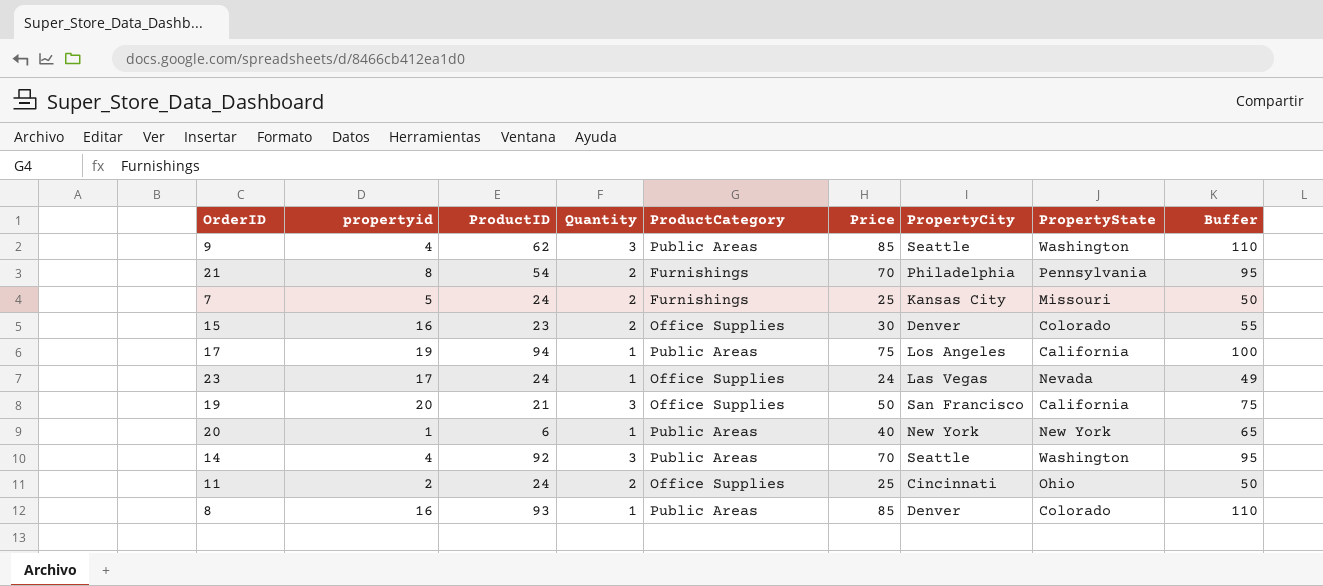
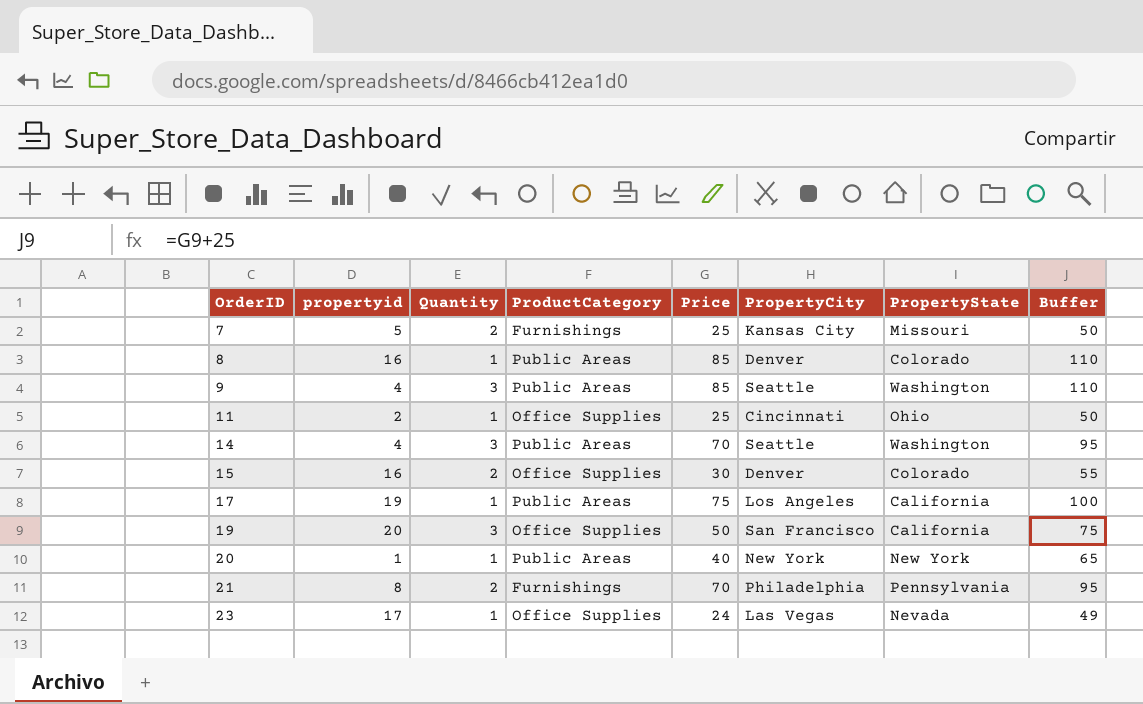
row order: none -> OrderID ascending
column ProductID | position: 3 -> none
11 | Quantity: 2 -> 1

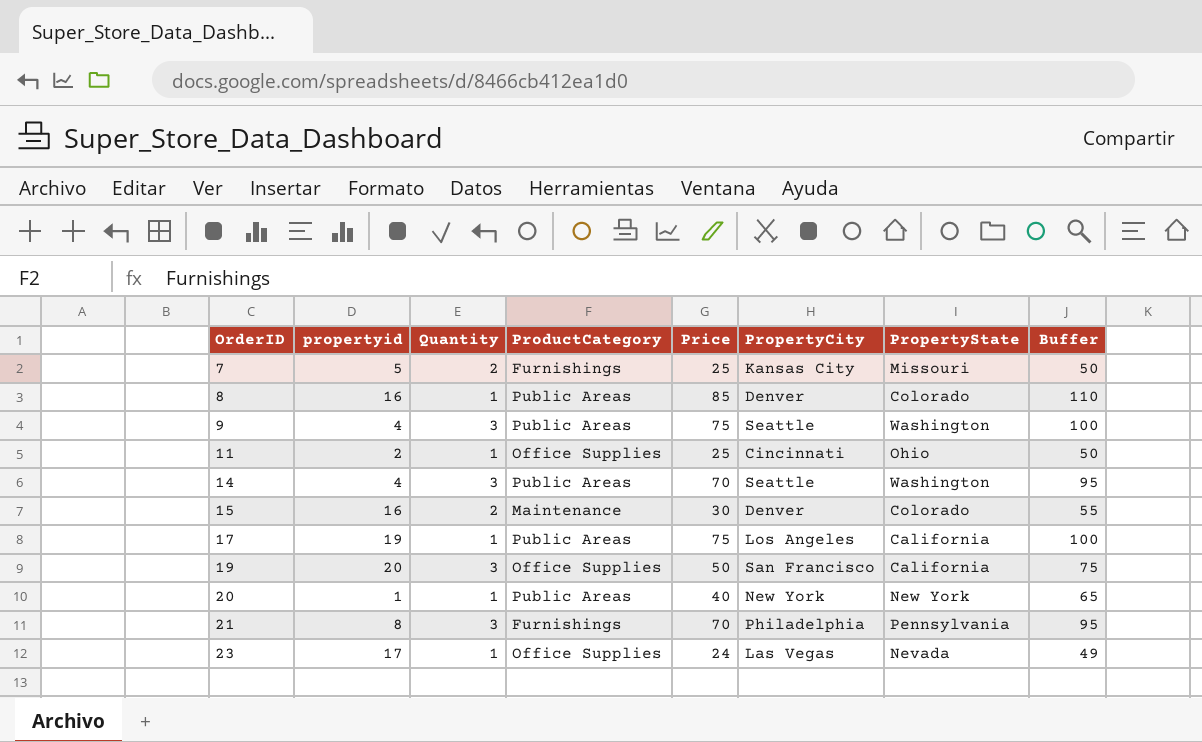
9 | Price: 85 -> 75
9 | Buffer: 110 -> 100
15 | ProductCategory: Office Supplies -> Maintenance
21 | Quantity: 2 -> 3

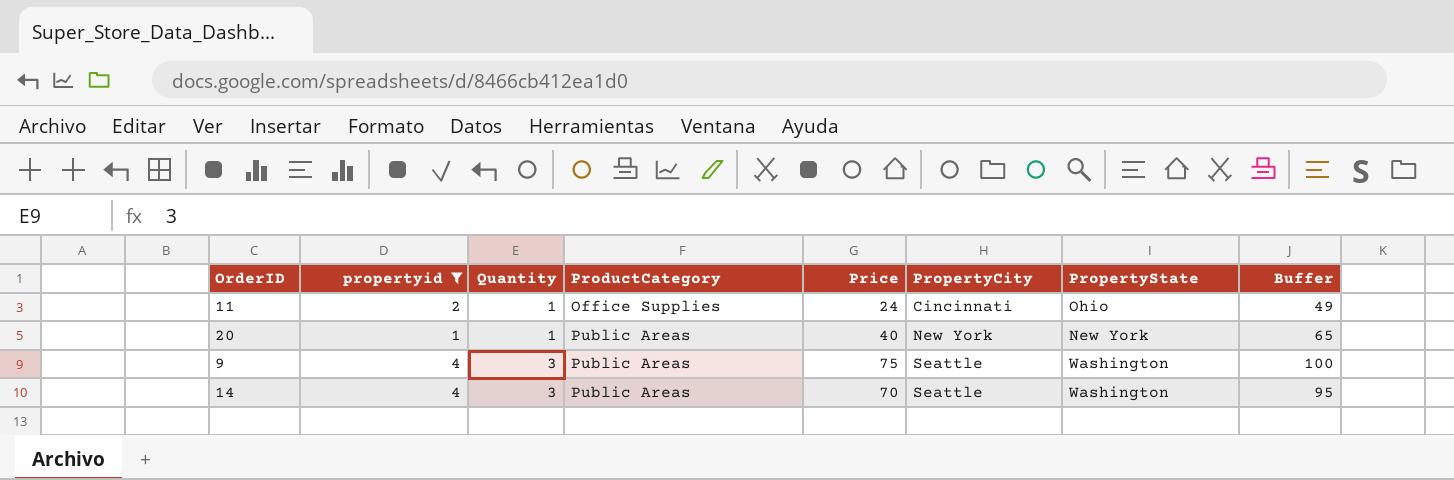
filter: none -> propertyid <= 4
row order: OrderID ascending -> Quantity ascending
11 | Price: 25 -> 24
11 | Buffer: 50 -> 49

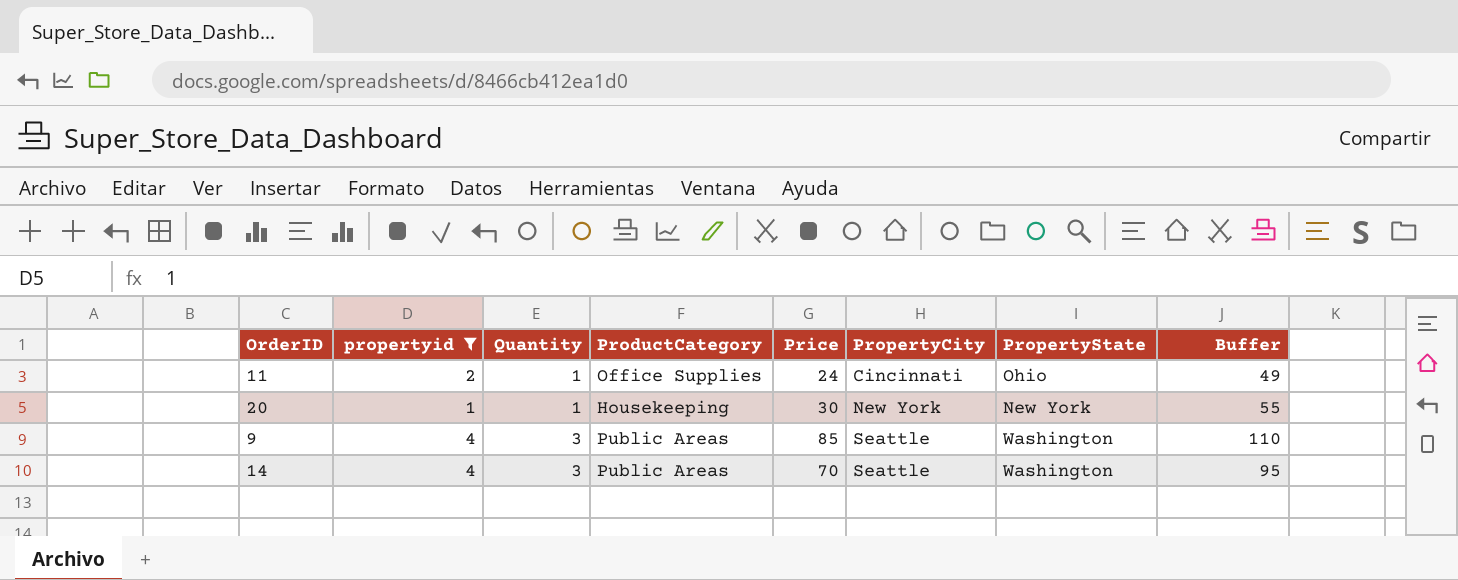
20 | ProductCategory: Public Areas -> Housekeeping
20 | Price: 40 -> 30
20 | Buffer: 65 -> 55
9 | Price: 75 -> 85
9 | Buffer: 100 -> 110

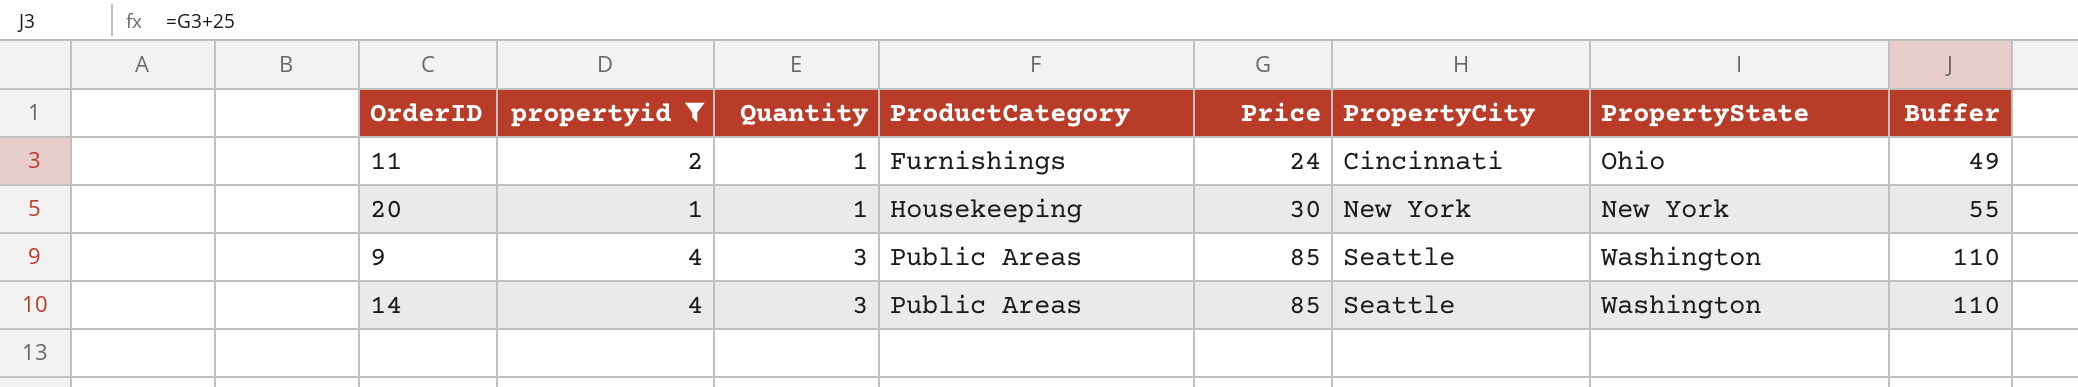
11 | ProductCategory: Office Supplies -> Furnishings
14 | Price: 70 -> 85
14 | Buffer: 95 -> 110

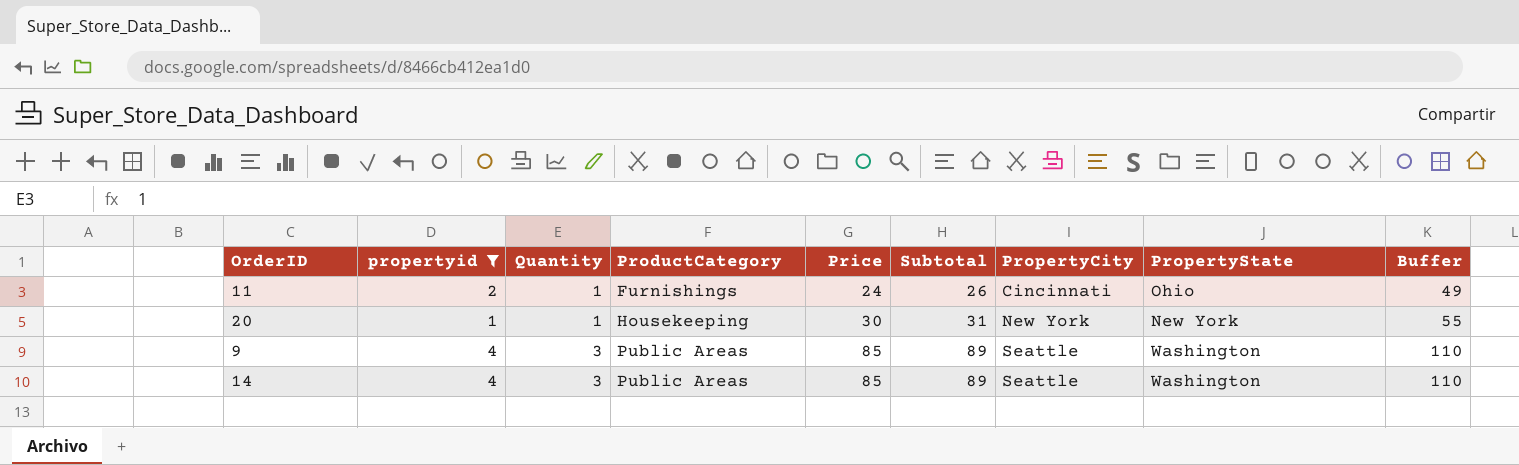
column Subtotal | formula: none -> [propertyid] + [Price]

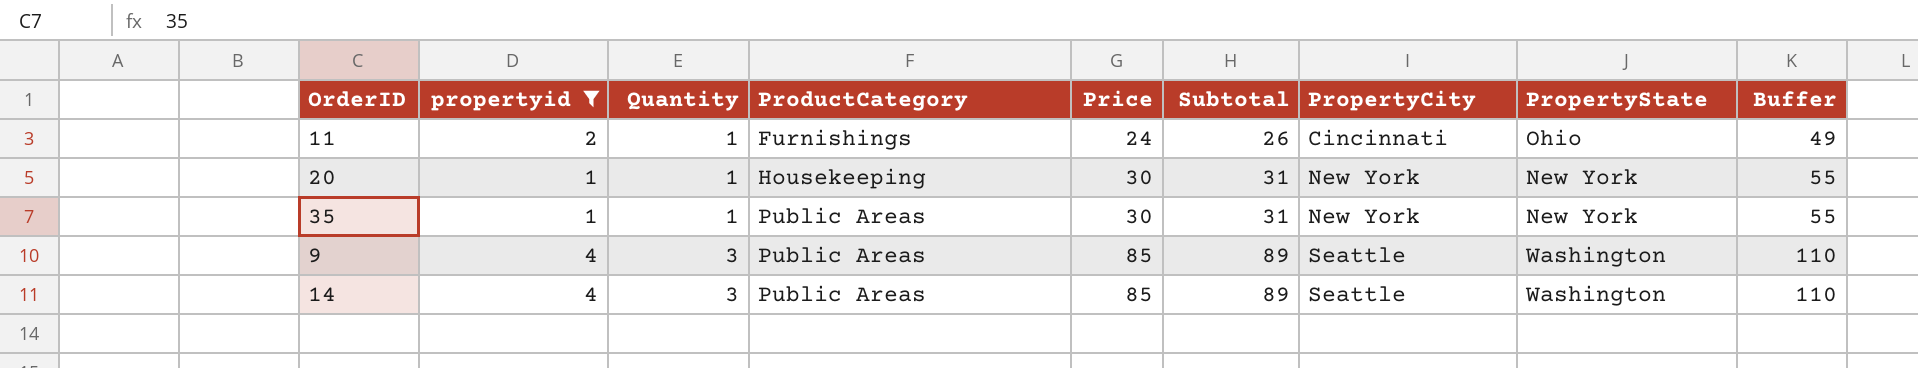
row 35: none -> 1 | 1 | Public Areas | 30 | 31 | New York | New York | 55

